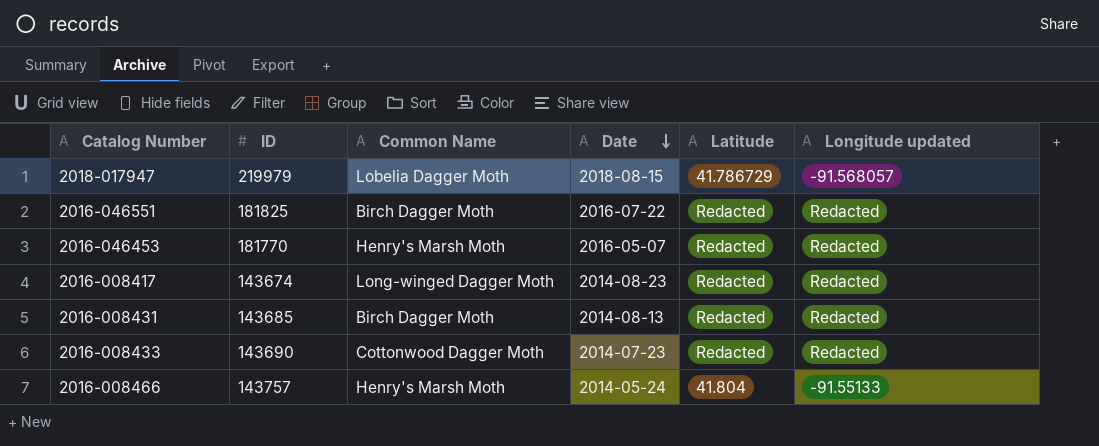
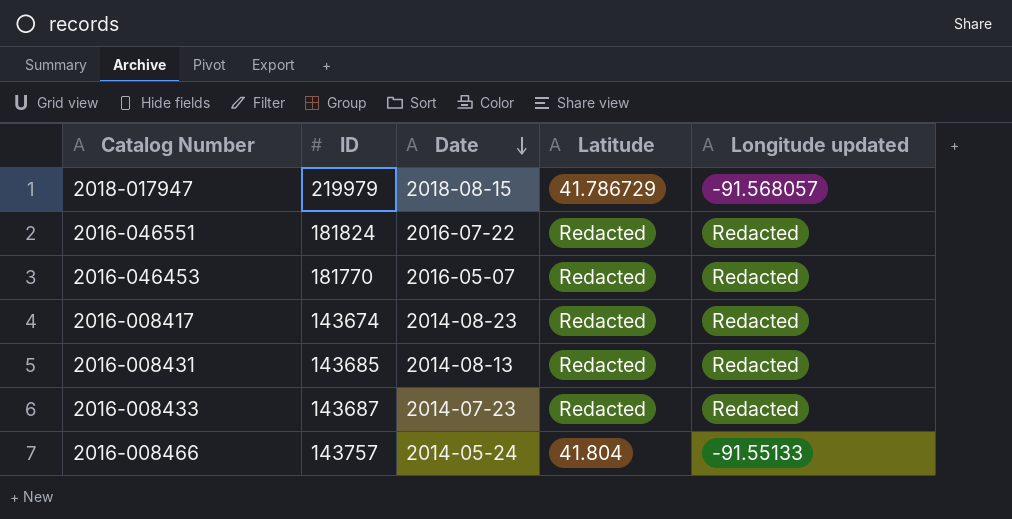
column Common Name | position: 3 -> none
2016-046551 | ID: 181825 -> 181824
2016-008433 | ID: 143690 -> 143687

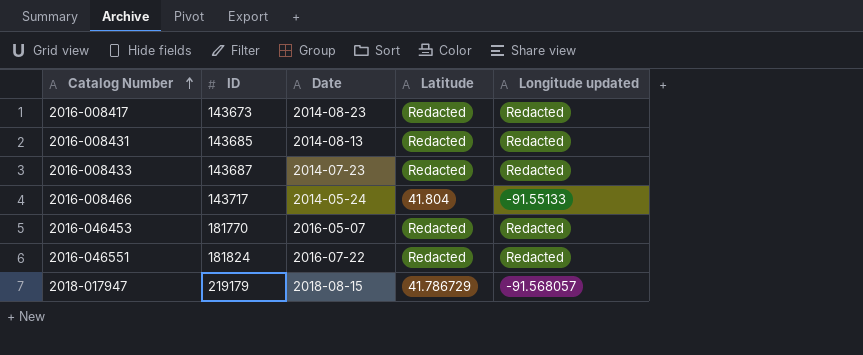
row order: Date descending -> Catalog Number ascending
2016-008417 | ID: 143674 -> 143673
2016-008466 | ID: 143757 -> 143717
2018-017947 | ID: 219979 -> 219179

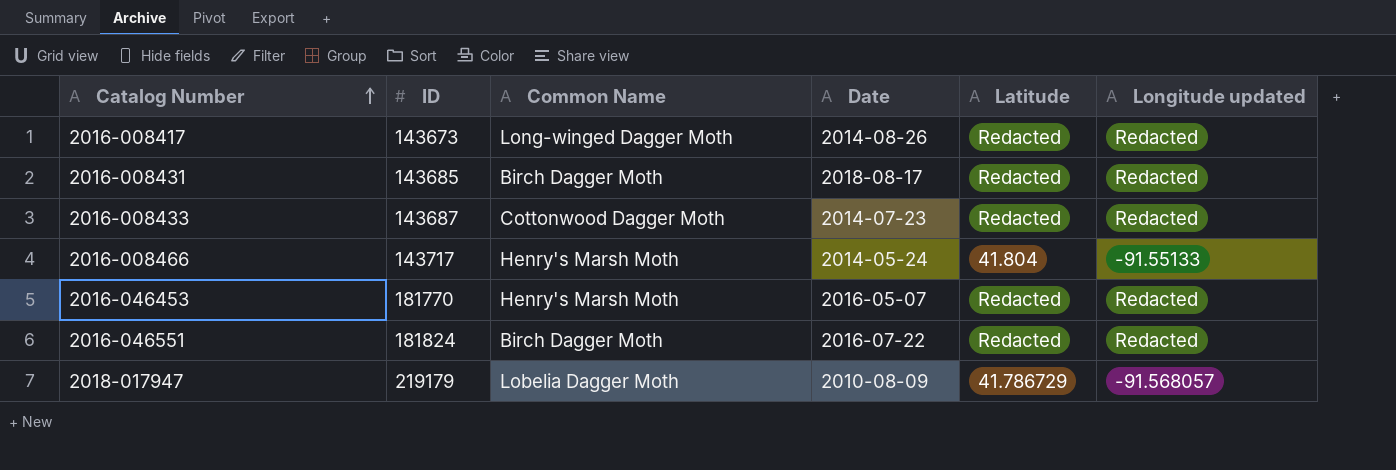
column Common Name | position: none -> 3
2016-008417 | Date: 2014-08-23 -> 2014-08-26
2016-008431 | Date: 2014-08-13 -> 2018-08-17
2018-017947 | Date: 2018-08-15 -> 2010-08-09

